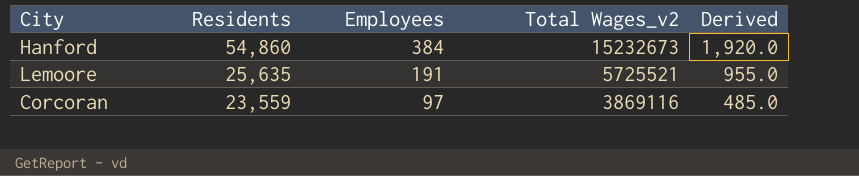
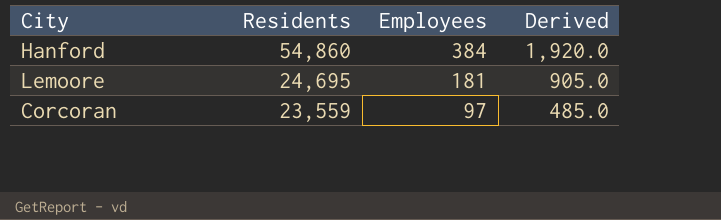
column Total Wages_v2 | position: 4 -> none
Lemoore | Residents: 25,635 -> 24,695
Lemoore | Employees: 191 -> 181
Lemoore | Derived: 955.0 -> 905.0

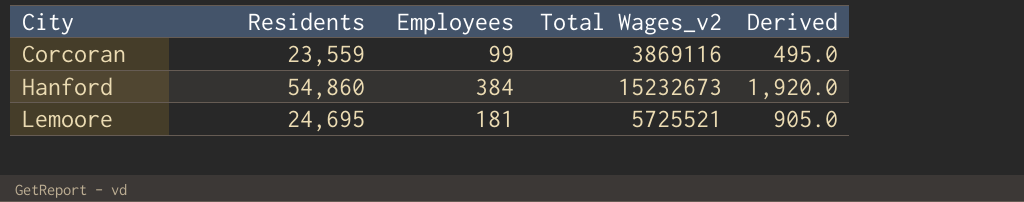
row order: Residents descending -> City ascending
column Total Wages_v2 | position: none -> 4
Corcoran | Employees: 97 -> 99
Corcoran | Derived: 485.0 -> 495.0

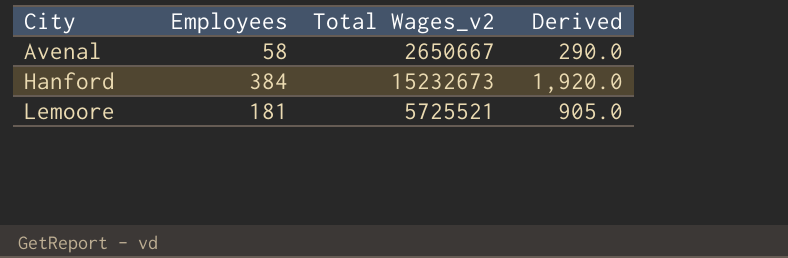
column Residents | position: 2 -> none
row Corcoran: 23,559 | 99 | 3869116 | 495.0 -> none
row Avenal: none -> 58 | 2650667 | 290.0

